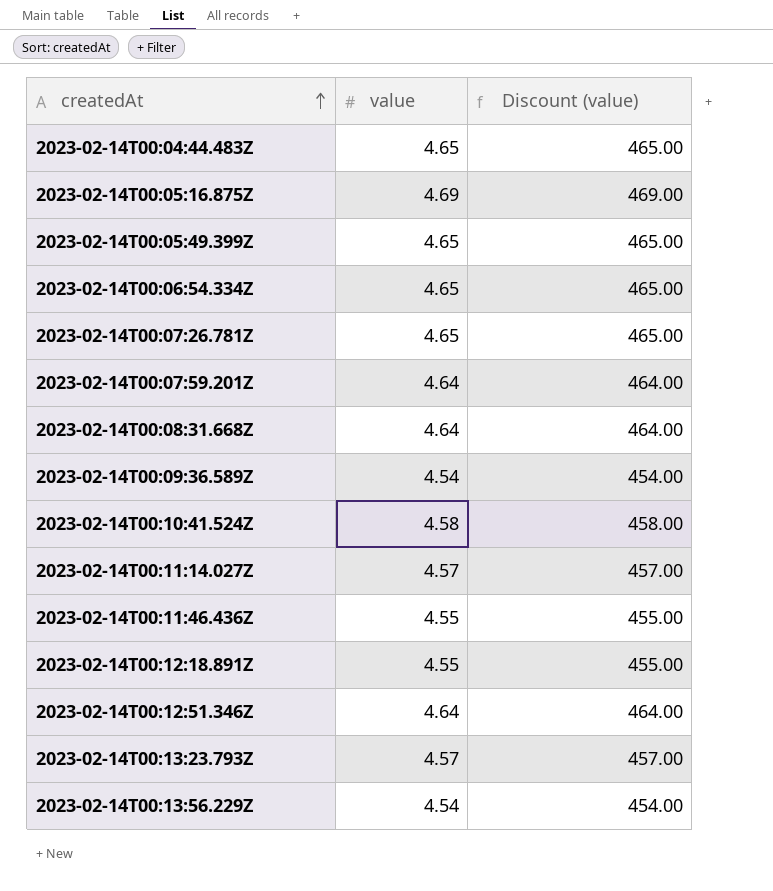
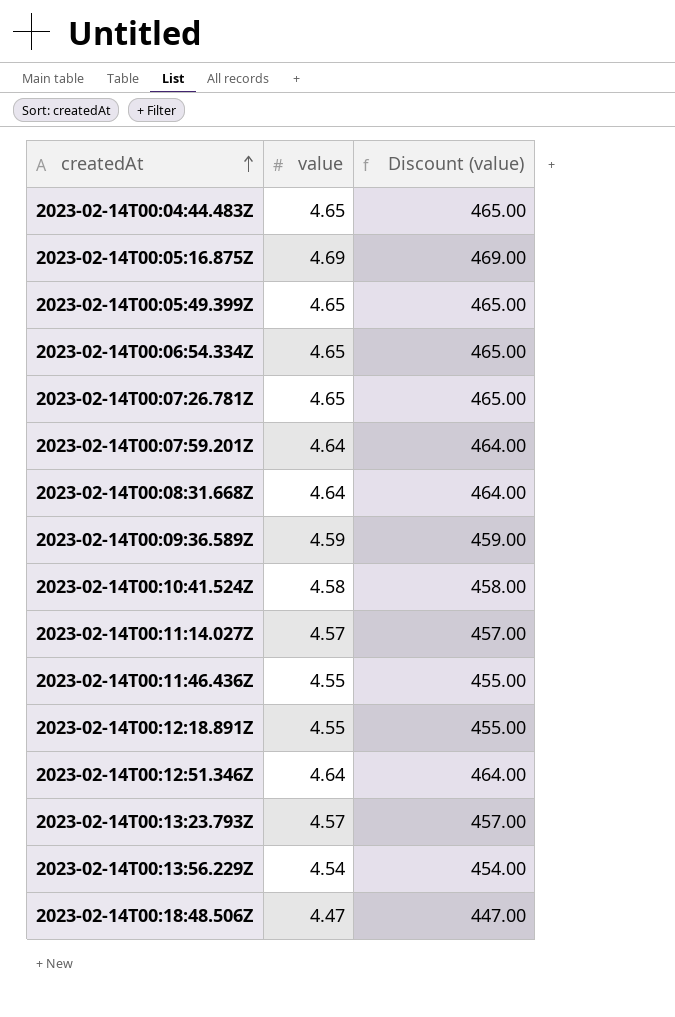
2023-02-14T00:09:36.589Z | value: 4.54 -> 4.59
2023-02-14T00:09:36.589Z | Discount (value): 454.00 -> 459.00
row 2023-02-14T00:18:48.506Z: none -> 4.47 | 447.00

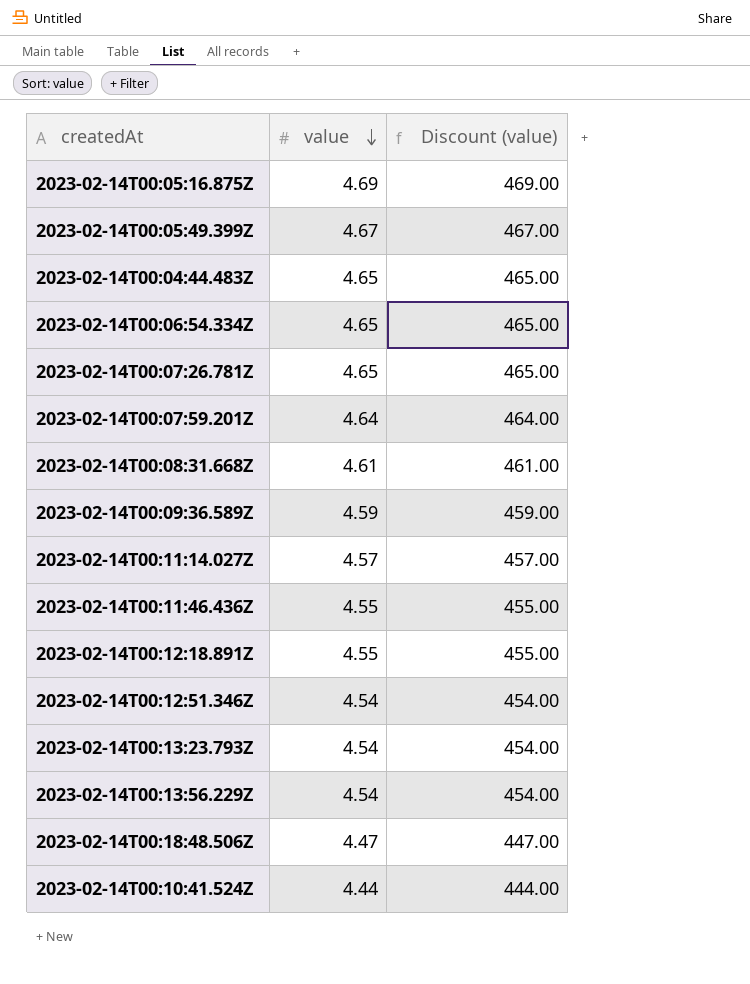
row order: createdAt ascending -> value descending
2023-02-14T00:05:49.399Z | value: 4.65 -> 4.67
2023-02-14T00:05:49.399Z | Discount (value): 465.00 -> 467.00
2023-02-14T00:08:31.668Z | value: 4.64 -> 4.61
2023-02-14T00:08:31.668Z | Discount (value): 464.00 -> 461.00
2023-02-14T00:12:51.346Z | value: 4.64 -> 4.54
2023-02-14T00:12:51.346Z | Discount (value): 464.00 -> 454.00
2023-02-14T00:13:23.793Z | value: 4.57 -> 4.54
2023-02-14T00:13:23.793Z | Discount (value): 457.00 -> 454.00
2023-02-14T00:10:41.524Z | value: 4.58 -> 4.44
2023-02-14T00:10:41.524Z | Discount (value): 458.00 -> 444.00

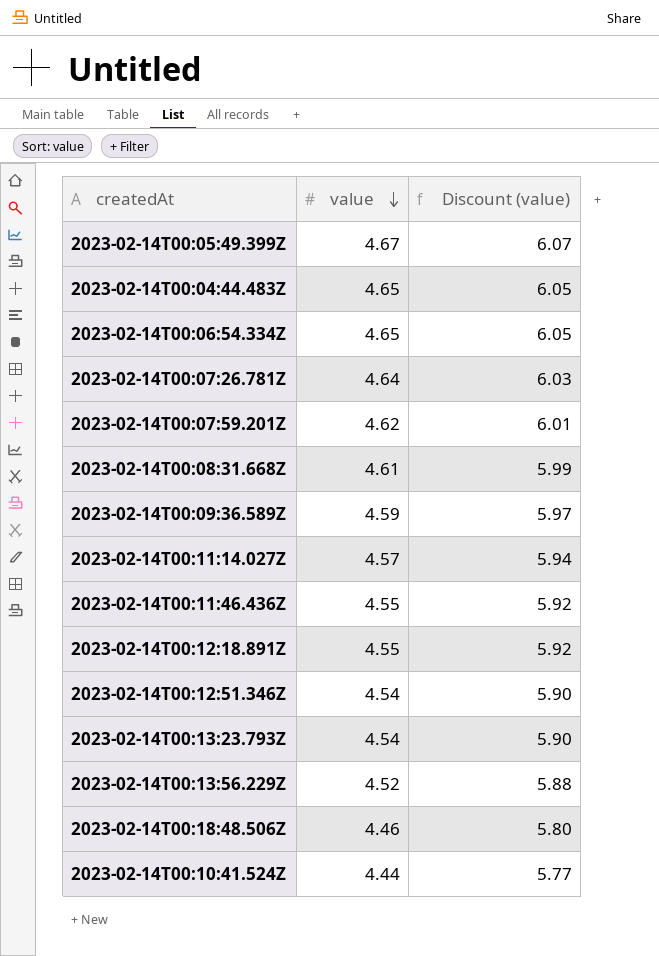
column Discount (value) | formula: [value] * 100 -> [value] * 1.3
row 2023-02-14T00:05:16.875Z: 4.69 | 469.00 -> none
2023-02-14T00:07:26.781Z | value: 4.65 -> 4.64
2023-02-14T00:07:59.201Z | value: 4.64 -> 4.62
2023-02-14T00:13:56.229Z | value: 4.54 -> 4.52
2023-02-14T00:18:48.506Z | value: 4.47 -> 4.46

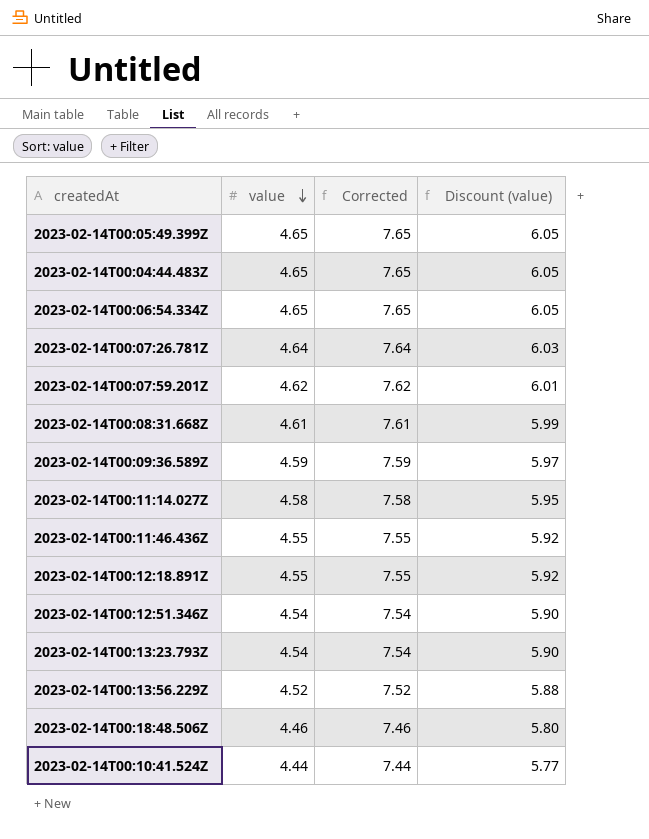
column Corrected | formula: none -> [value] + 3
2023-02-14T00:05:49.399Z | value: 4.67 -> 4.65
2023-02-14T00:05:49.399Z | Discount (value): 6.07 -> 6.05
2023-02-14T00:11:14.027Z | value: 4.57 -> 4.58
2023-02-14T00:11:14.027Z | Discount (value): 5.94 -> 5.95

